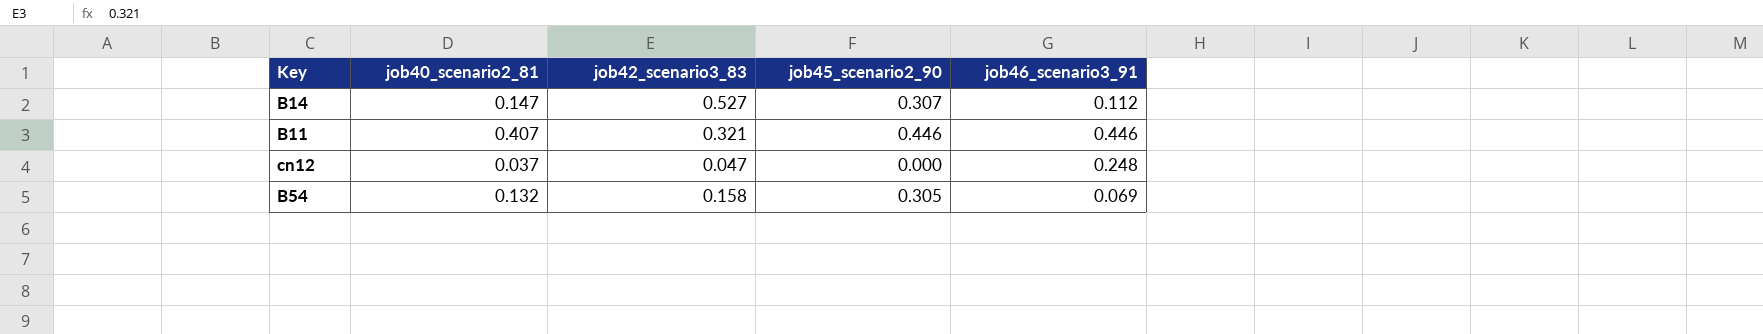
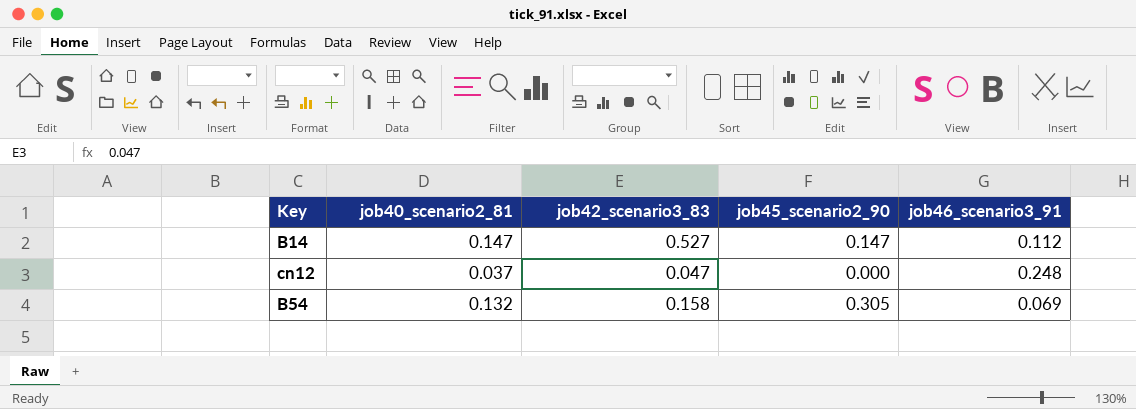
row B11: 0.407 | 0.321 | 0.446 | 0.446 -> none
B14 | job45_scenario2_90: 0.307 -> 0.147

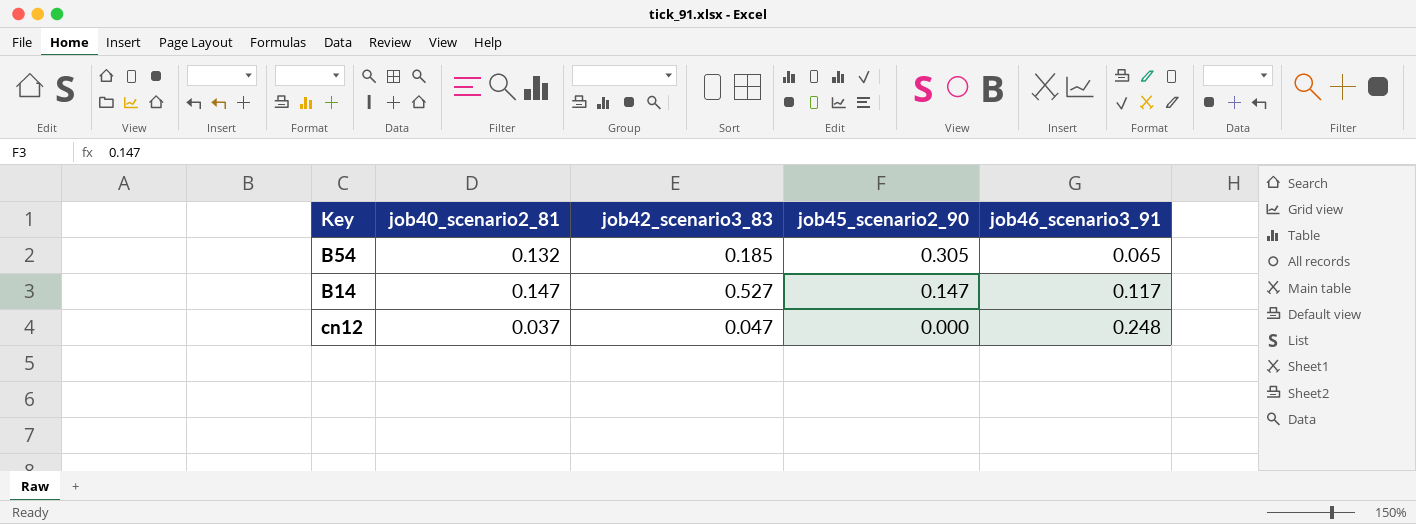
row order: none -> job45_scenario2_90 descending
B54 | job42_scenario3_83: 0.158 -> 0.185
B54 | job46_scenario3_91: 0.069 -> 0.065
B14 | job46_scenario3_91: 0.112 -> 0.117

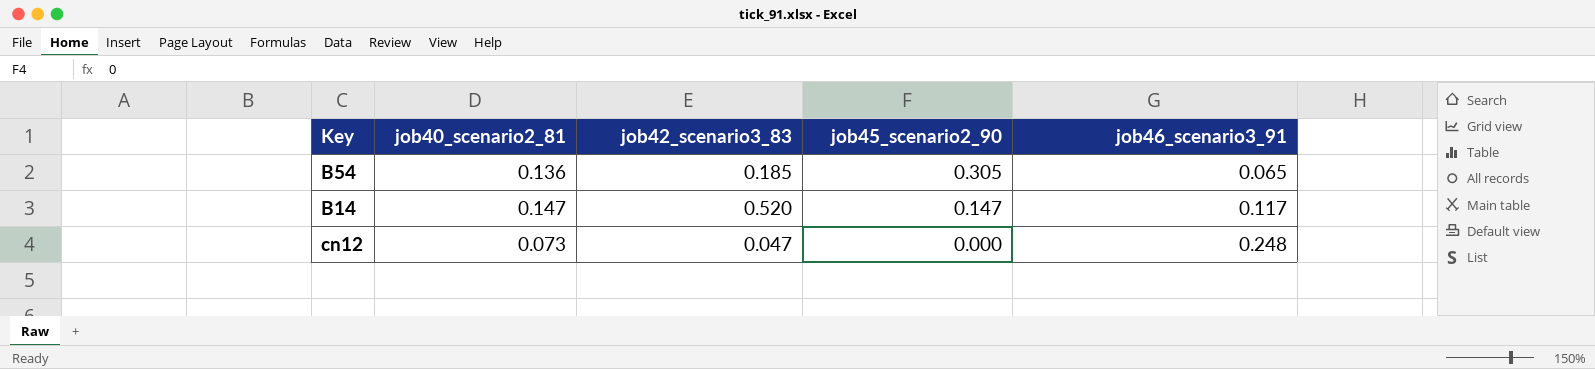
B54 | job40_scenario2_81: 0.132 -> 0.136
B14 | job42_scenario3_83: 0.527 -> 0.520
cn12 | job40_scenario2_81: 0.037 -> 0.073

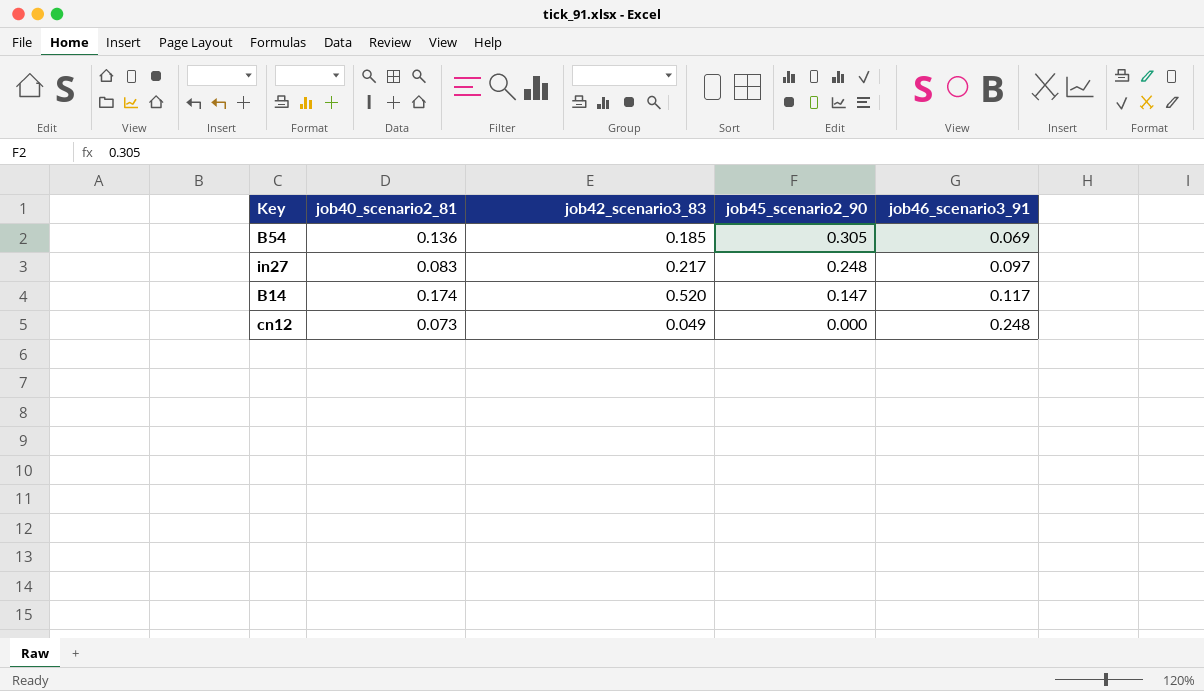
B54 | job46_scenario3_91: 0.065 -> 0.069
row in27: none -> 0.083 | 0.217 | 0.248 | 0.097
B14 | job40_scenario2_81: 0.147 -> 0.174
cn12 | job42_scenario3_83: 0.047 -> 0.049

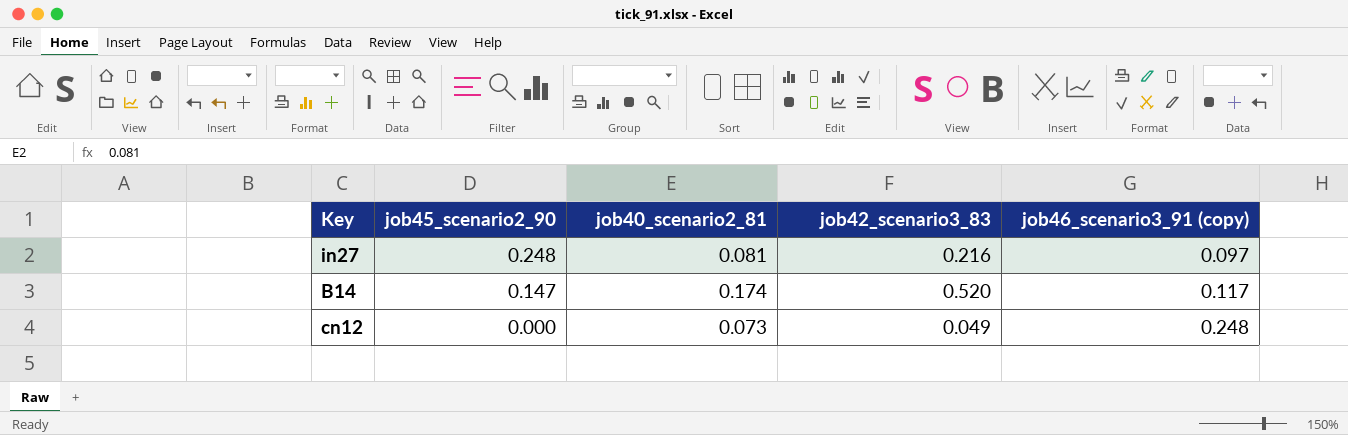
column job45_scenario2_90 | position: 4 -> 2
column name: job46_scenario3_91 -> job46_scenario3_91 (copy)
row B54: 0.136 | 0.185 | 0.305 | 0.069 -> none
in27 | job40_scenario2_81: 0.083 -> 0.081
in27 | job42_scenario3_83: 0.217 -> 0.216

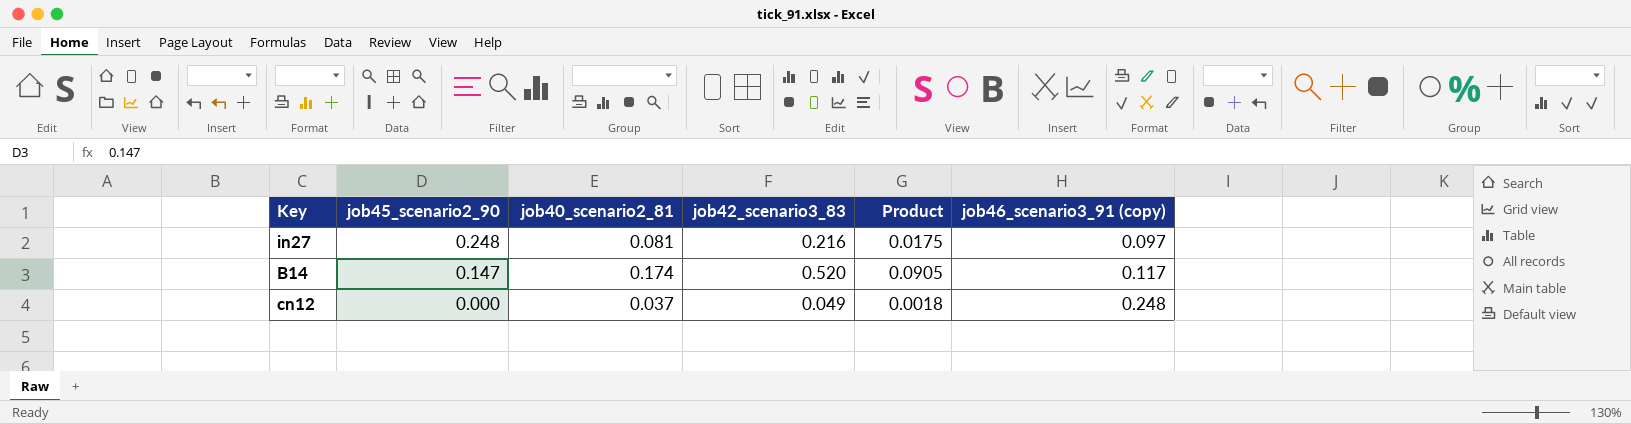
column Product | formula: none -> [job40_scenario2_81] * [job42_scenario3_83]
cn12 | job40_scenario2_81: 0.073 -> 0.037

